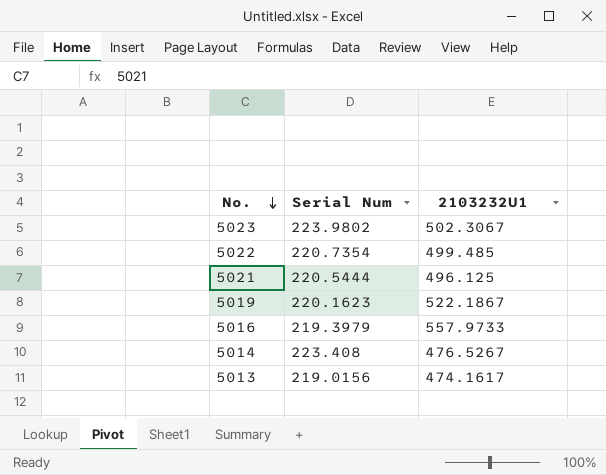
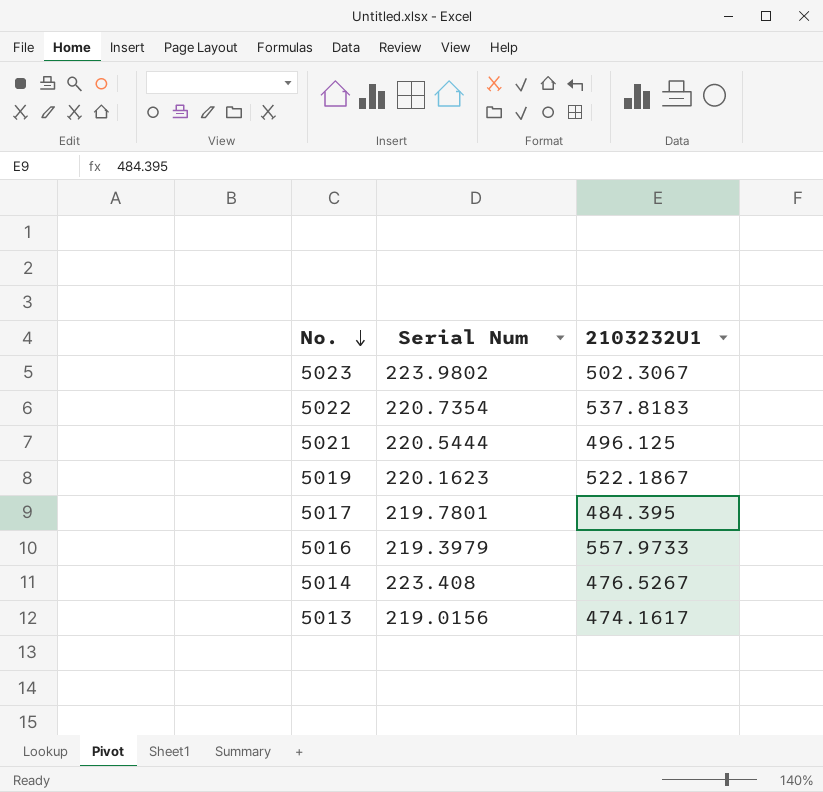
5022 | 2103232U1: 499.485 -> 537.8183
row 5017: none -> 219.7801 | 484.395

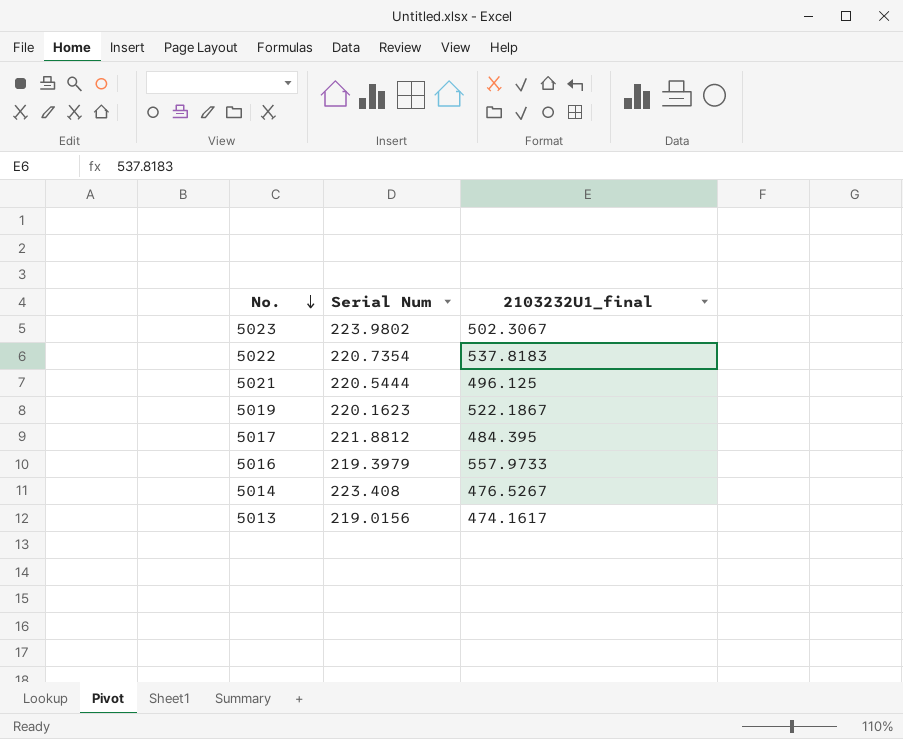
column name: 2103232U1 -> 2103232U1_final
5017 | Serial Num: 219.7801 -> 221.8812

